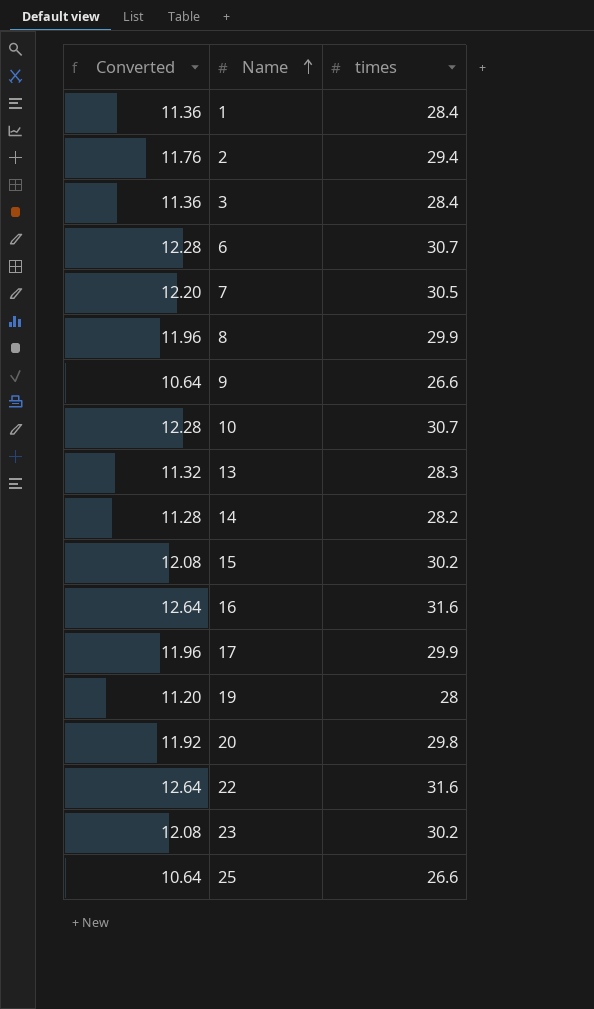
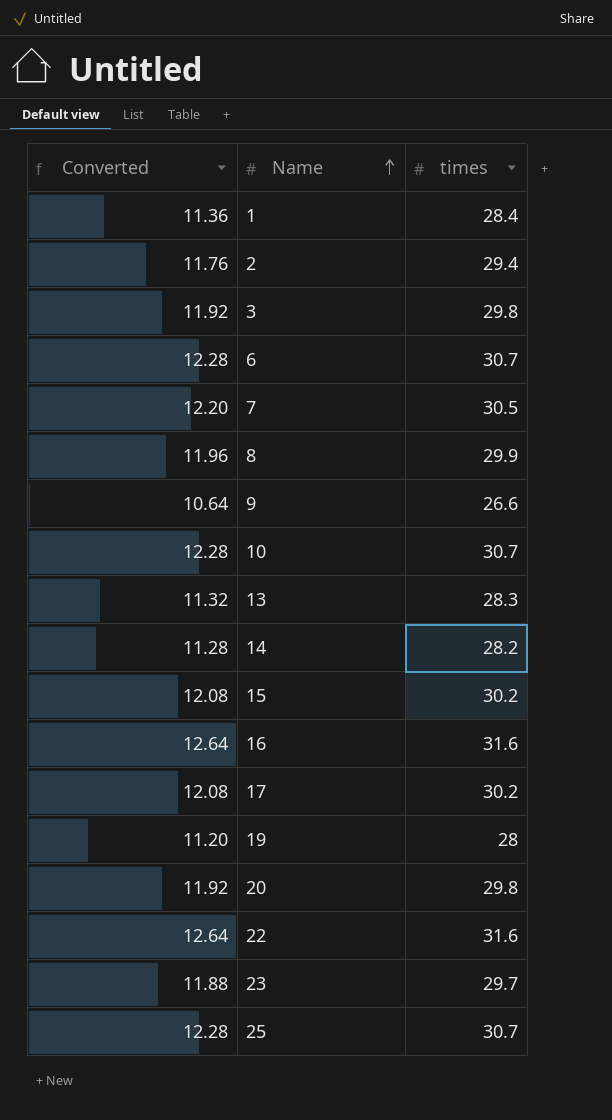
3 | Converted: 11.36 -> 11.92
3 | times: 28.4 -> 29.8
17 | Converted: 11.96 -> 12.08
17 | times: 29.9 -> 30.2
23 | Converted: 12.08 -> 11.88
23 | times: 30.2 -> 29.7
25 | Converted: 10.64 -> 12.28
25 | times: 26.6 -> 30.7

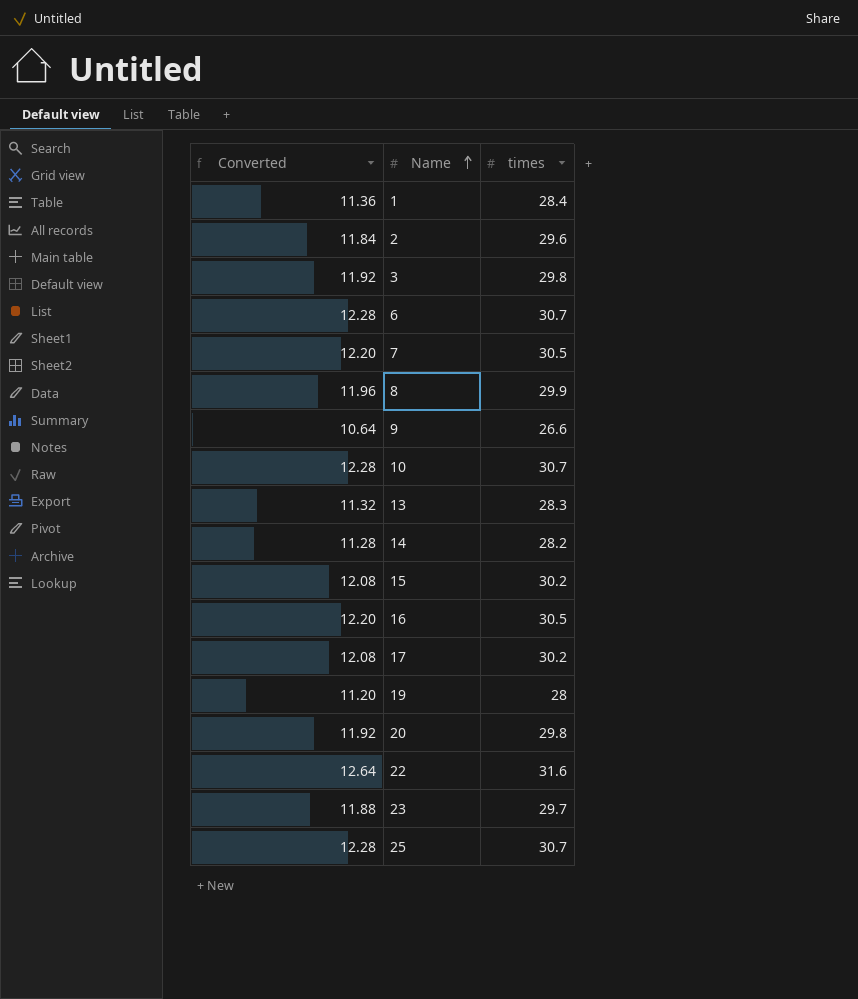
2 | Converted: 11.76 -> 11.84
2 | times: 29.4 -> 29.6
16 | Converted: 12.64 -> 12.20
16 | times: 31.6 -> 30.5

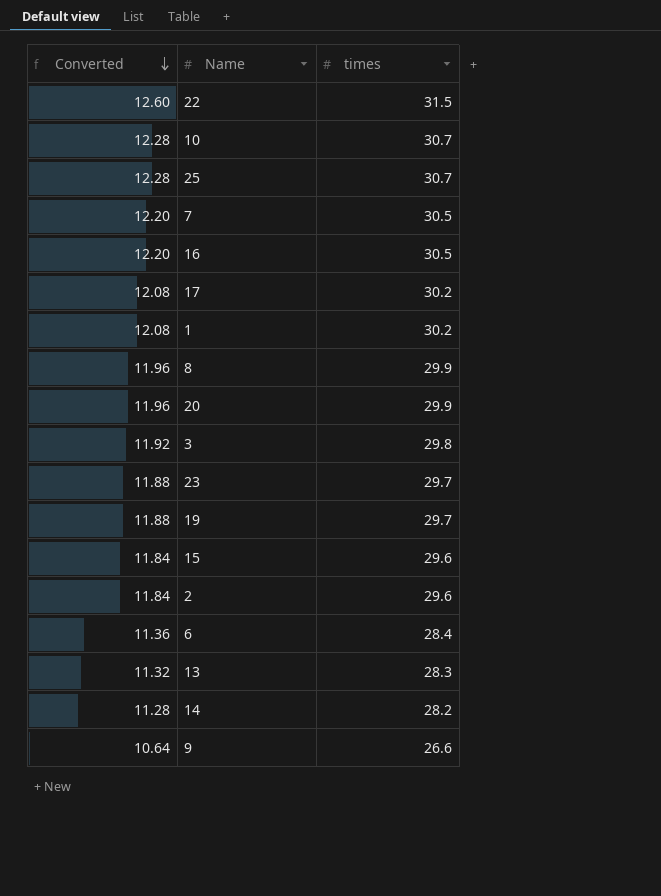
row order: Name ascending -> Converted descending
22 | Converted: 12.64 -> 12.60
22 | times: 31.6 -> 31.5
1 | Converted: 11.36 -> 12.08
1 | times: 28.4 -> 30.2
20 | Converted: 11.92 -> 11.96
20 | times: 29.8 -> 29.9
19 | Converted: 11.20 -> 11.88
19 | times: 28 -> 29.7
15 | Converted: 12.08 -> 11.84
15 | times: 30.2 -> 29.6
6 | Converted: 12.28 -> 11.36
6 | times: 30.7 -> 28.4

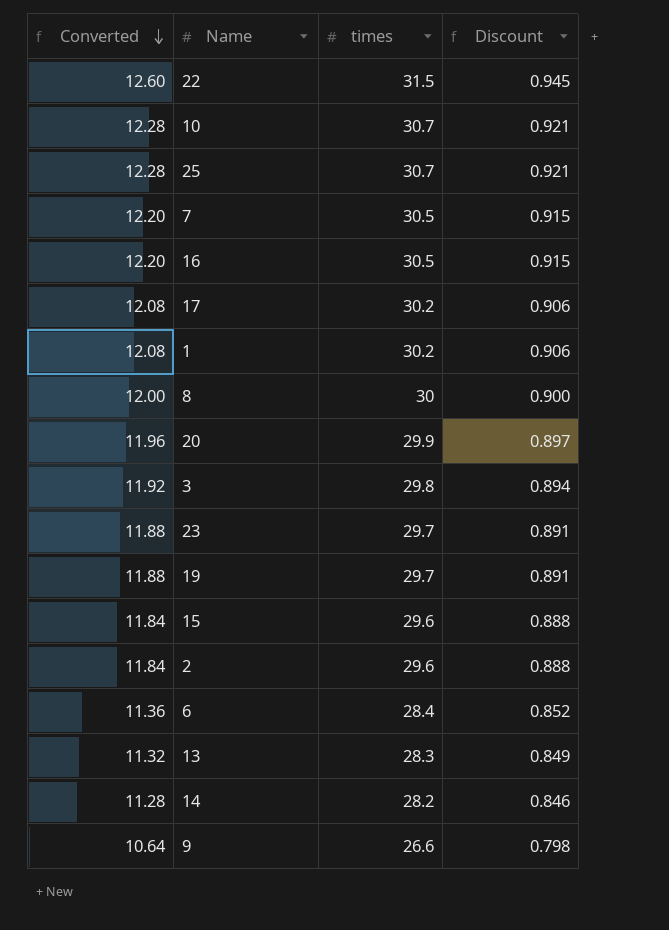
column Discount | formula: none -> [times] * 0.03
8 | Converted: 11.96 -> 12.00
8 | times: 29.9 -> 30

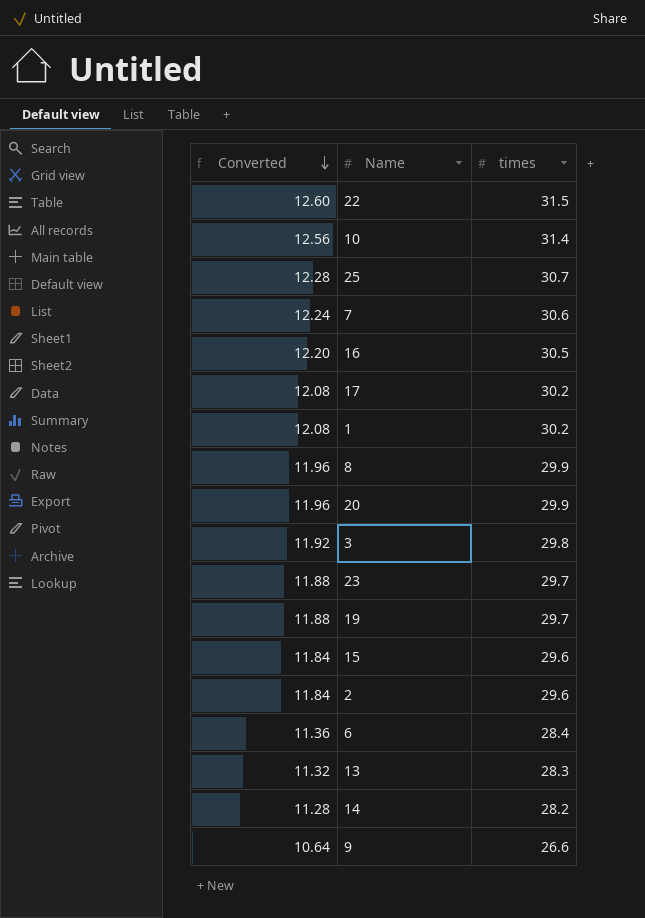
column Discount | formula: [times] * 0.03 -> none
10 | Converted: 12.28 -> 12.56
10 | times: 30.7 -> 31.4
7 | Converted: 12.20 -> 12.24
7 | times: 30.5 -> 30.6
8 | Converted: 12.00 -> 11.96
8 | times: 30 -> 29.9

